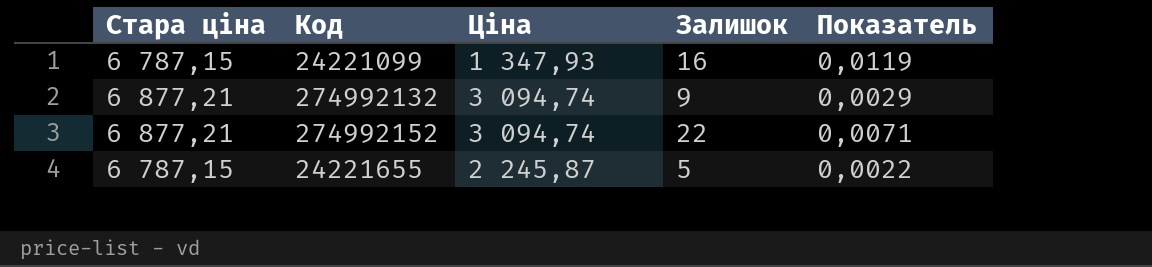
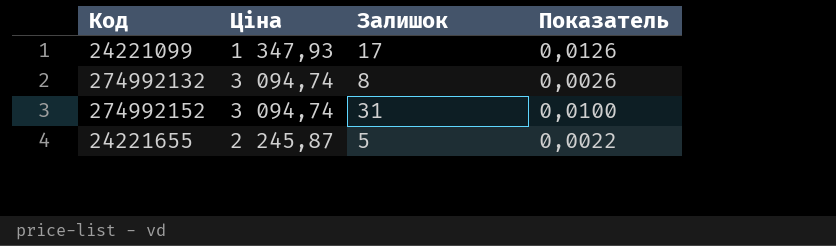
column Стара ціна | position: 1 -> none
24221099 | Залишок: 16 -> 17
24221099 | Показатель: 0,0119 -> 0,0126
274992132 | Залишок: 9 -> 8
274992132 | Показатель: 0,0029 -> 0,0026
274992152 | Залишок: 22 -> 31
274992152 | Показатель: 0,0071 -> 0,0100

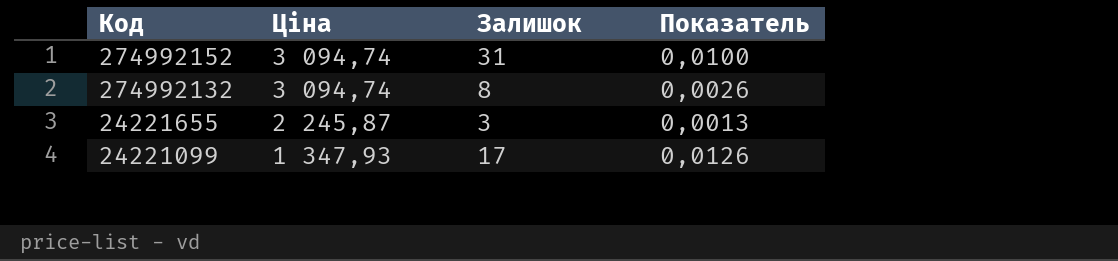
row order: none -> Код descending
24221655 | Залишок: 5 -> 3
24221655 | Показатель: 0,0022 -> 0,0013

